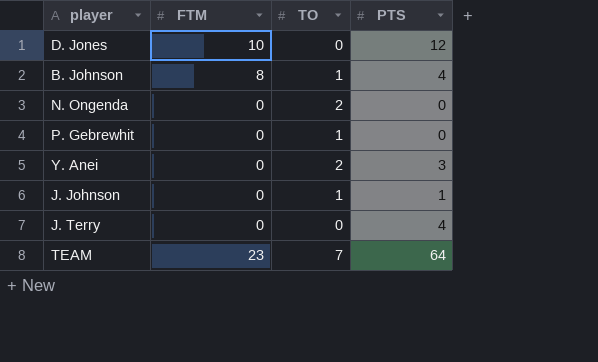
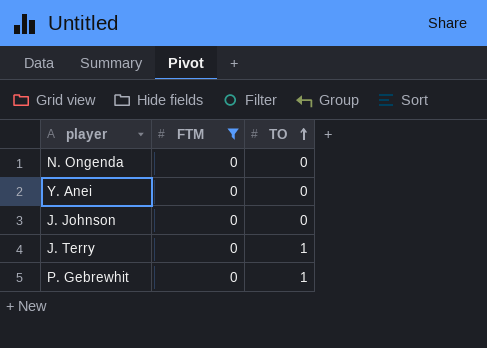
filter: none -> FTM = 0
row order: none -> TO ascending
column PTS | position: 4 -> none
N. Ongenda | TO: 2 -> 0
Y. Anei | TO: 2 -> 0
J. Johnson | TO: 1 -> 0
J. Terry | TO: 0 -> 1

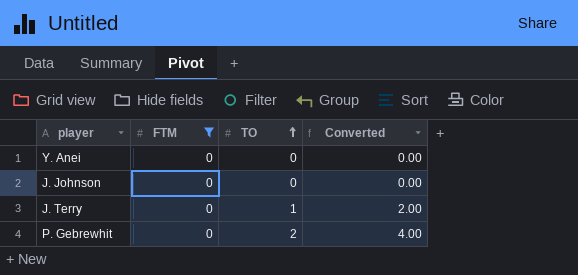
column Converted | formula: none -> [TO] * 2
row N. Ongenda: 0 | 0 -> none
P. Gebrewhit | TO: 1 -> 2

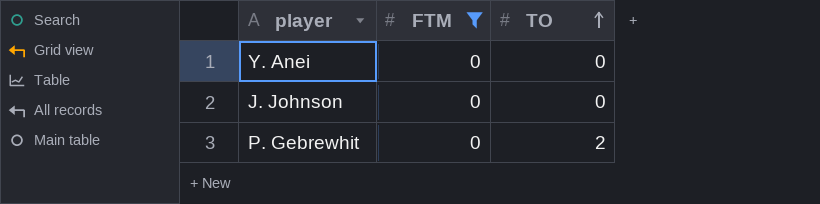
column Converted | formula: [TO] * 2 -> none
row J. Terry: 0 | 1 | 2.00 -> none

